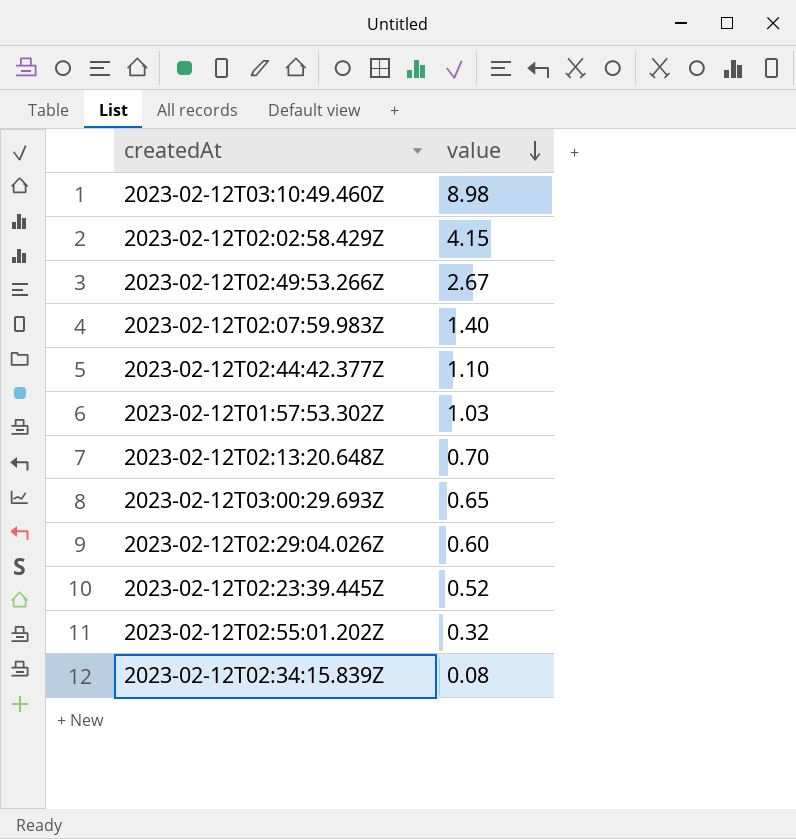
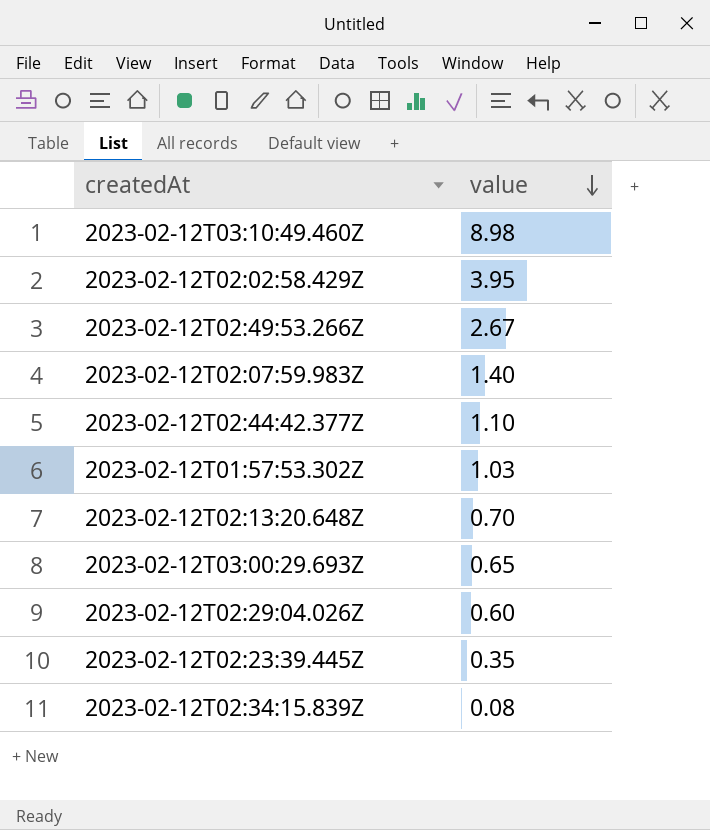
row 2023-02-12T02:55:01.202Z: 0.32 -> none
2023-02-12T02:02:58.429Z | value: 4.15 -> 3.95
2023-02-12T02:23:39.445Z | value: 0.52 -> 0.35

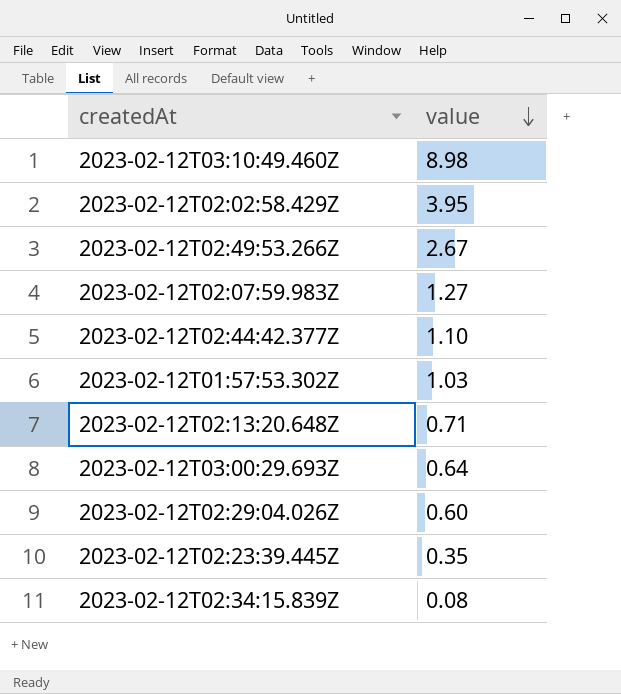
2023-02-12T02:07:59.983Z | value: 1.40 -> 1.27
2023-02-12T02:13:20.648Z | value: 0.70 -> 0.71
2023-02-12T03:00:29.693Z | value: 0.65 -> 0.64

